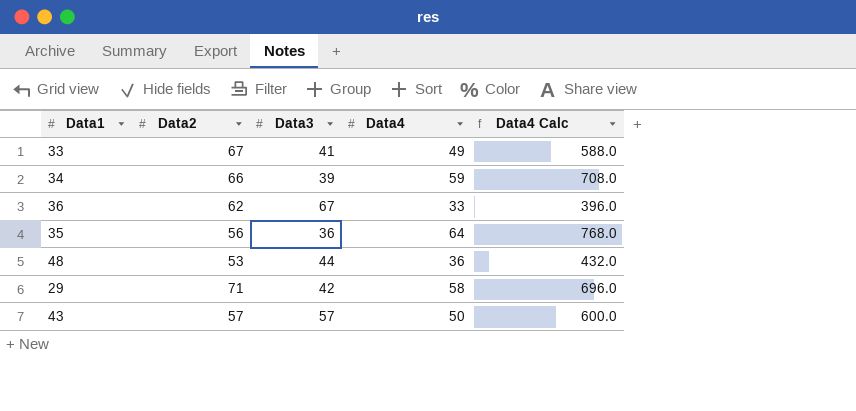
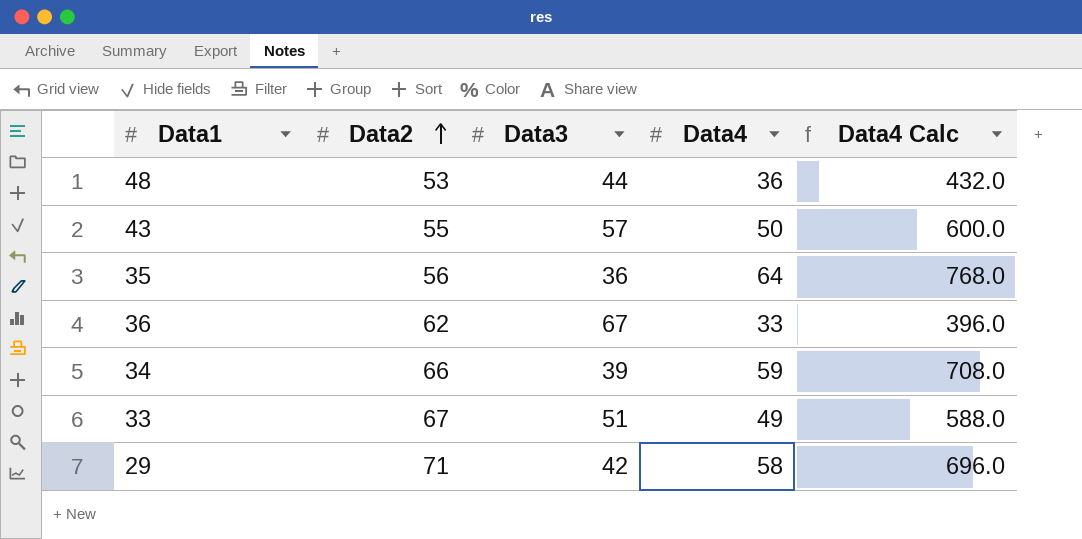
row order: none -> Data2 ascending
43 | Data2: 57 -> 55
33 | Data3: 41 -> 51

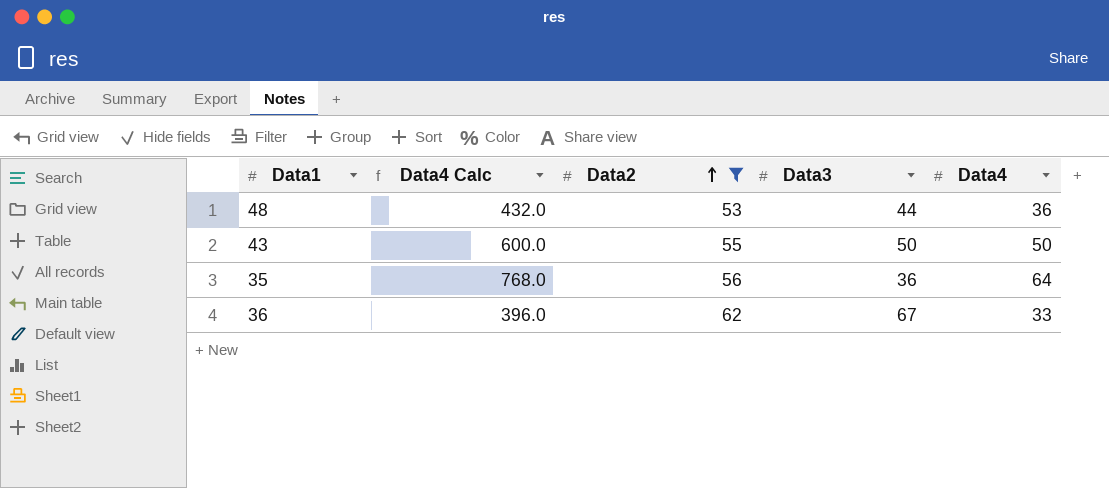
filter: none -> Data2 <= 62
column Data4 Calc | position: 5 -> 2
43 | Data3: 57 -> 50

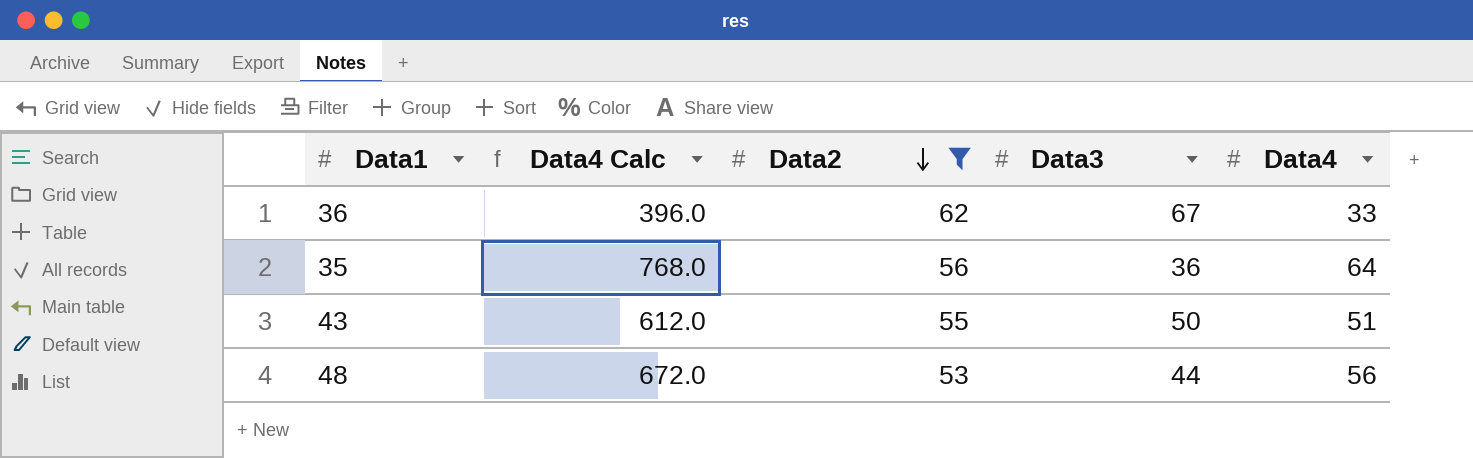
row order: Data2 ascending -> Data2 descending
43 | Data4 Calc: 600.0 -> 612.0
43 | Data4: 50 -> 51
48 | Data4 Calc: 432.0 -> 672.0
48 | Data4: 36 -> 56

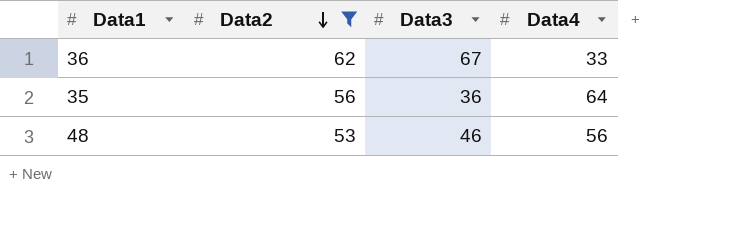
column Data4 Calc | formula: [Data4] * 12 -> none
row 43: 612.0 | 55 | 50 | 51 -> none
48 | Data3: 44 -> 46

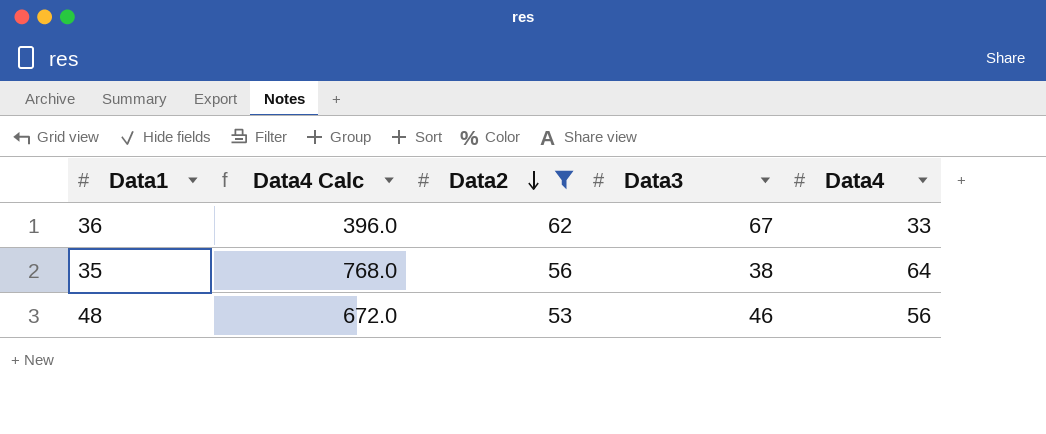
column Data4 Calc | formula: none -> [Data4] * 12
35 | Data3: 36 -> 38

